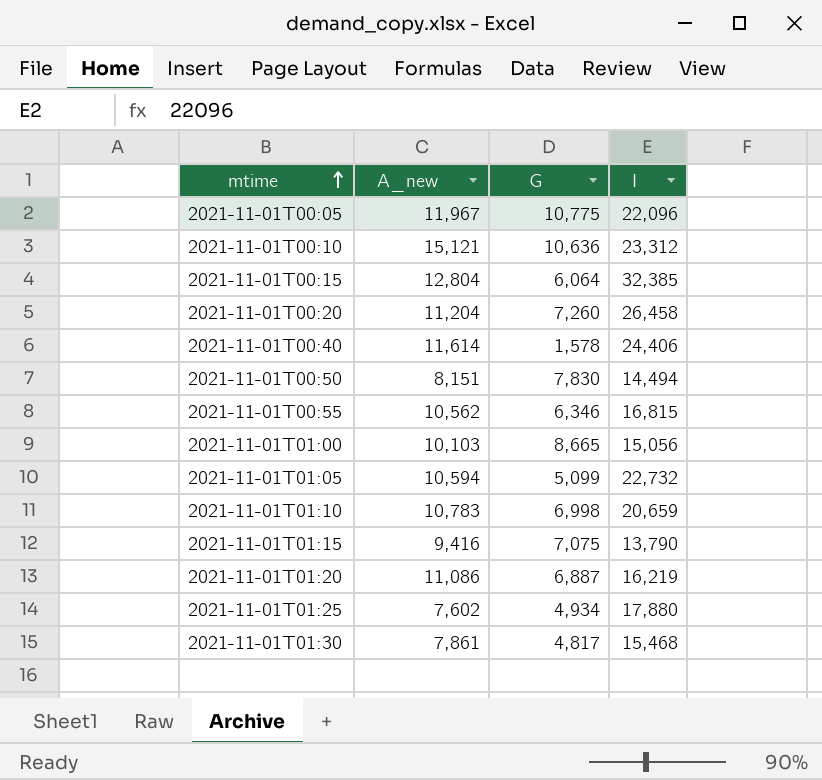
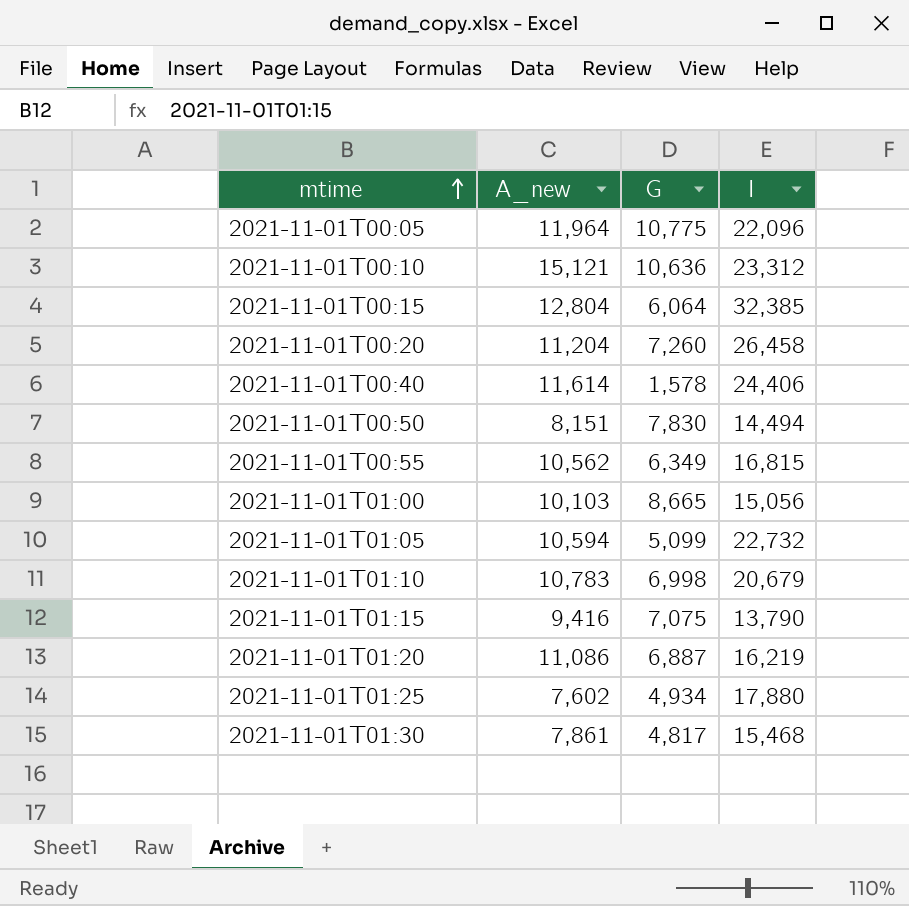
2021-11-01T00:05 | A_new: 11,967 -> 11,964
2021-11-01T00:55 | G: 6,346 -> 6,349
2021-11-01T01:10 | I: 20,659 -> 20,679

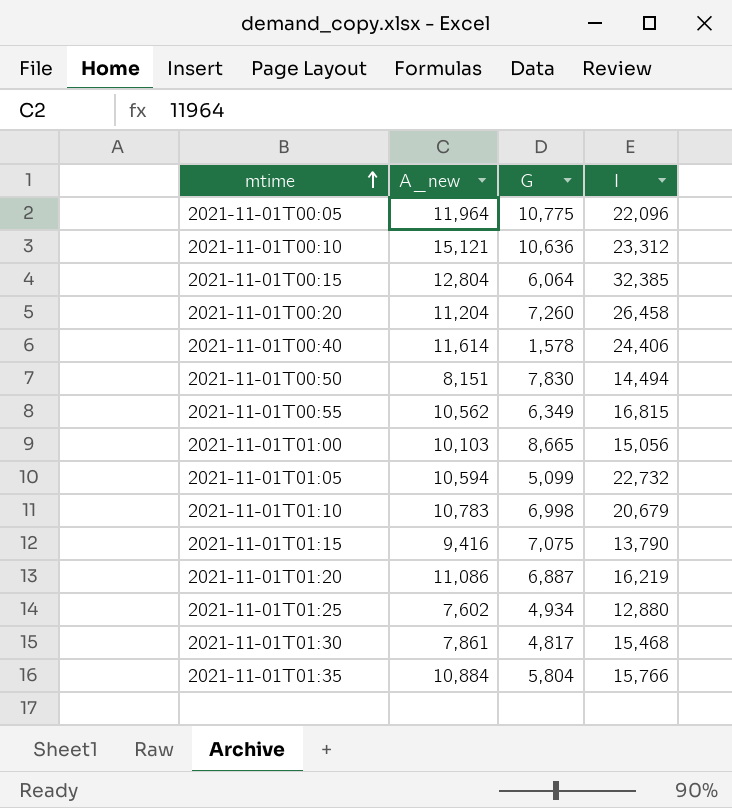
2021-11-01T01:25 | I: 17,880 -> 12,880
row 2021-11-01T01:35: none -> 10,884 | 5,804 | 15,766

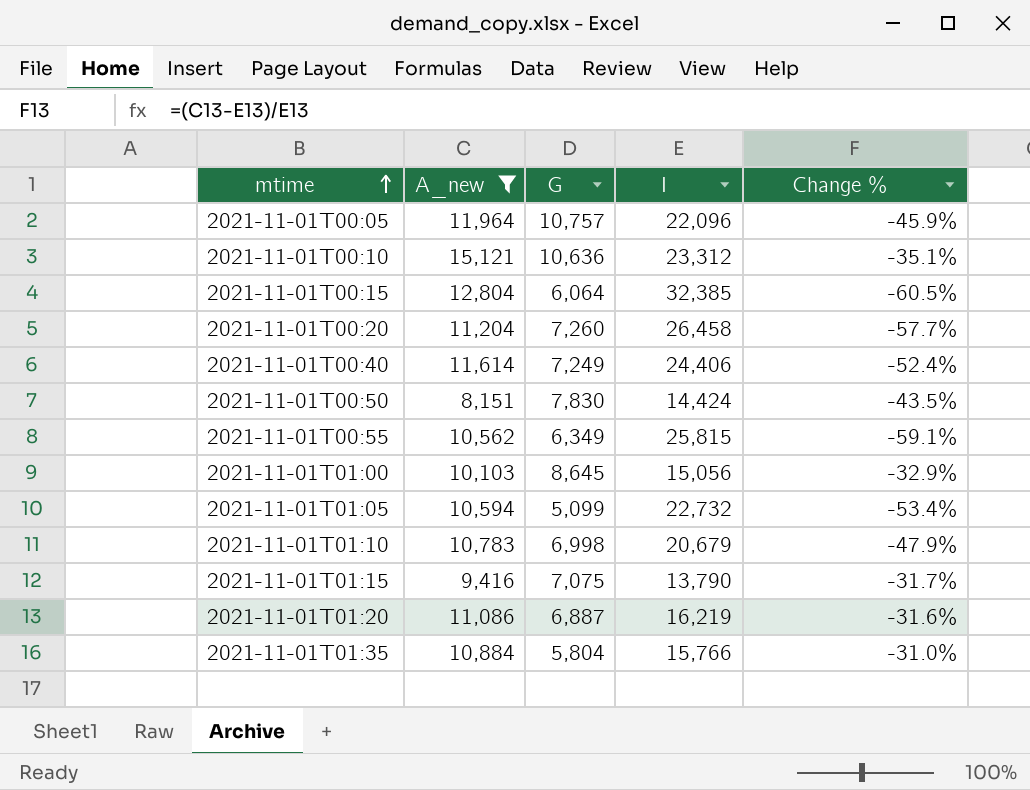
filter: none -> A_new >= 8,151
column Change % | formula: none -> ([A_new] - [I]) / [I]
2021-11-01T00:05 | G: 10,775 -> 10,757
2021-11-01T00:40 | G: 1,578 -> 7,249
2021-11-01T00:50 | I: 14,494 -> 14,424
2021-11-01T00:55 | I: 16,815 -> 25,815
2021-11-01T01:00 | G: 8,665 -> 8,645

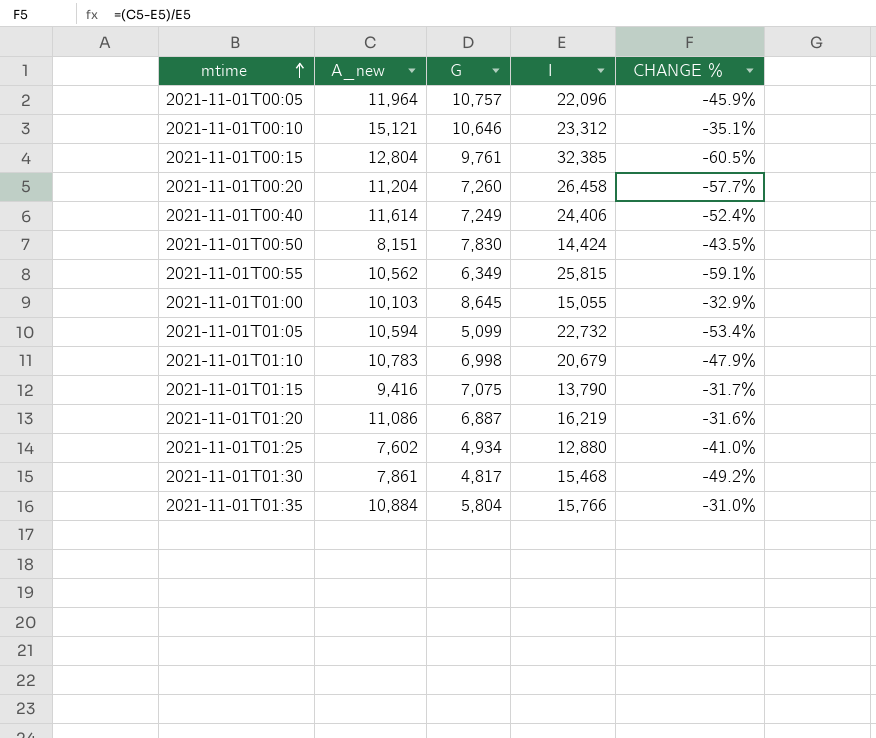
filter: A_new >= 8,151 -> none
column name: Change % -> CHANGE %
2021-11-01T00:10 | G: 10,636 -> 10,646
2021-11-01T00:15 | G: 6,064 -> 9,761
2021-11-01T01:00 | I: 15,056 -> 15,055

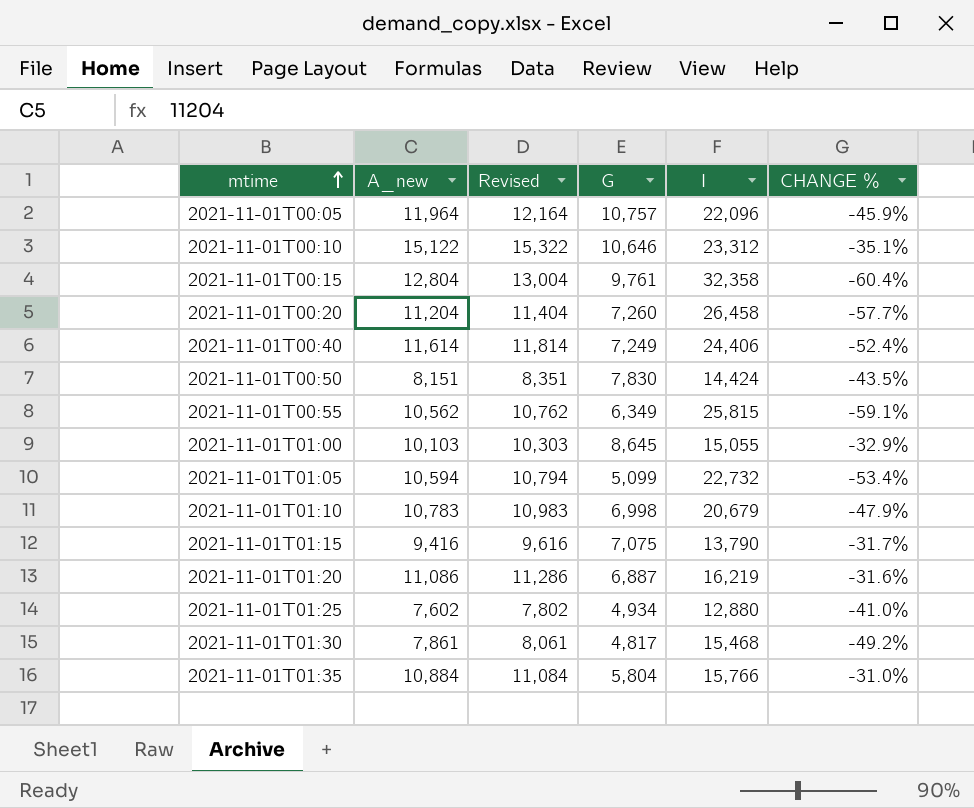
column Revised | formula: none -> [A_new] + 200
2021-11-01T00:10 | A_new: 15,121 -> 15,122
2021-11-01T00:15 | I: 32,385 -> 32,358
2021-11-01T00:15 | CHANGE %: -60.5% -> -60.4%

